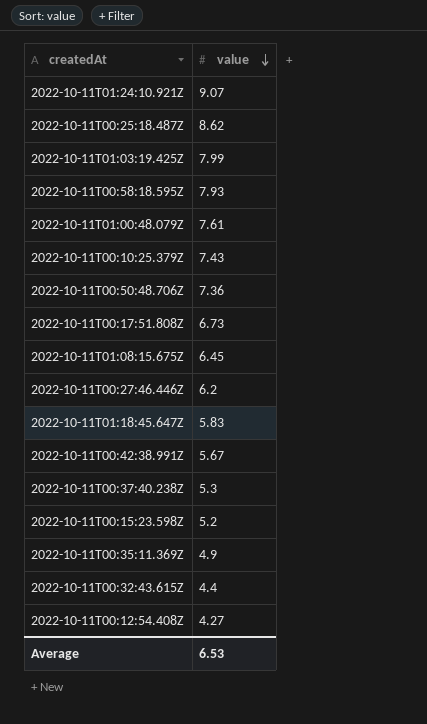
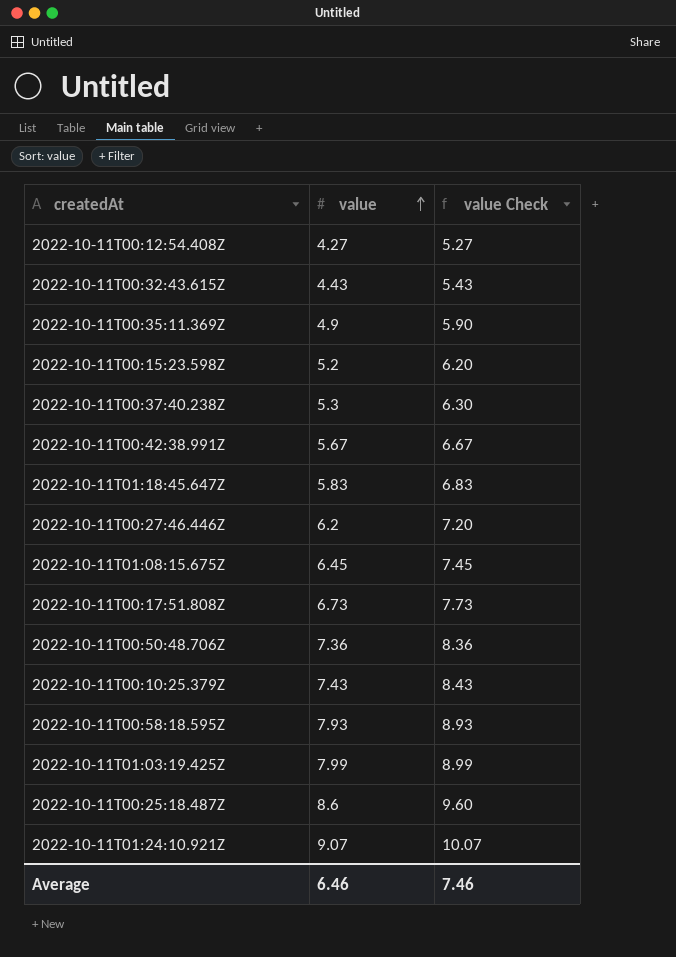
row order: value descending -> value ascending
column value Check | formula: none -> [value] + 1
row 2022-10-11T01:00:48.079Z: 7.61 -> none
2022-10-11T00:32:43.615Z | value: 4.4 -> 4.43
2022-10-11T00:25:18.487Z | value: 8.62 -> 8.6
Average | value: 6.53 -> 6.46

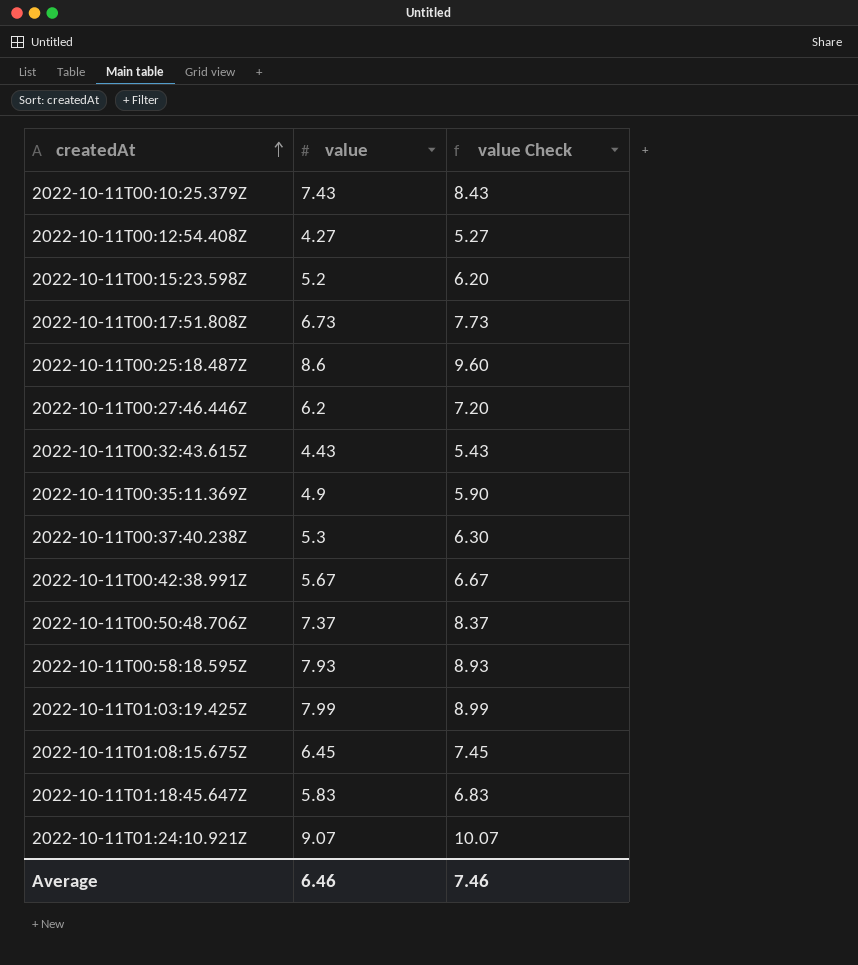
row order: value ascending -> createdAt ascending
2022-10-11T00:50:48.706Z | value: 7.36 -> 7.37
2022-10-11T00:50:48.706Z | value Check: 8.36 -> 8.37

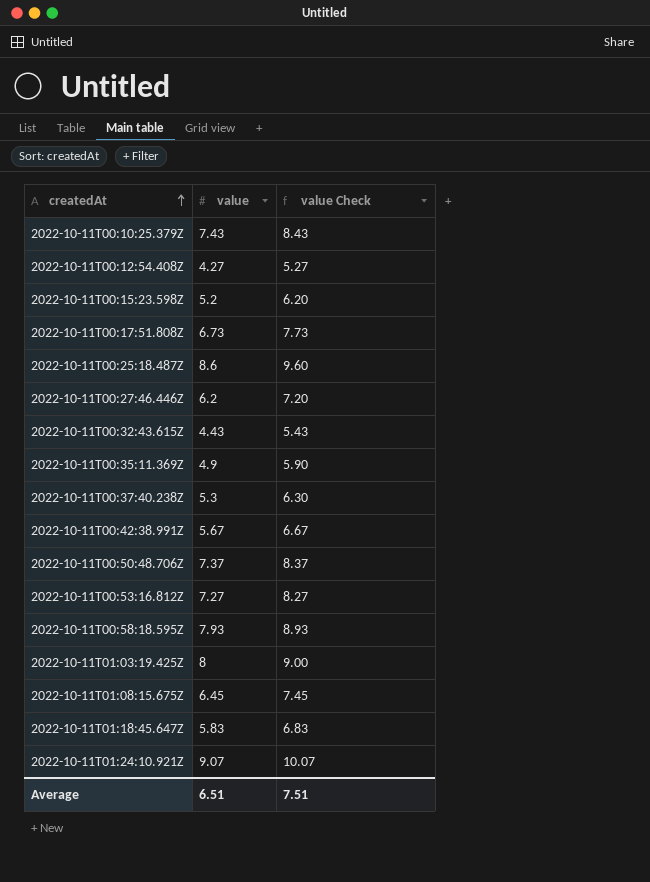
row 2022-10-11T00:53:16.812Z: none -> 7.27 | 8.27
2022-10-11T01:03:19.425Z | value: 7.99 -> 8
2022-10-11T01:03:19.425Z | value Check: 8.99 -> 9.00
Average | value: 6.46 -> 6.51
Average | value Check: 7.46 -> 7.51

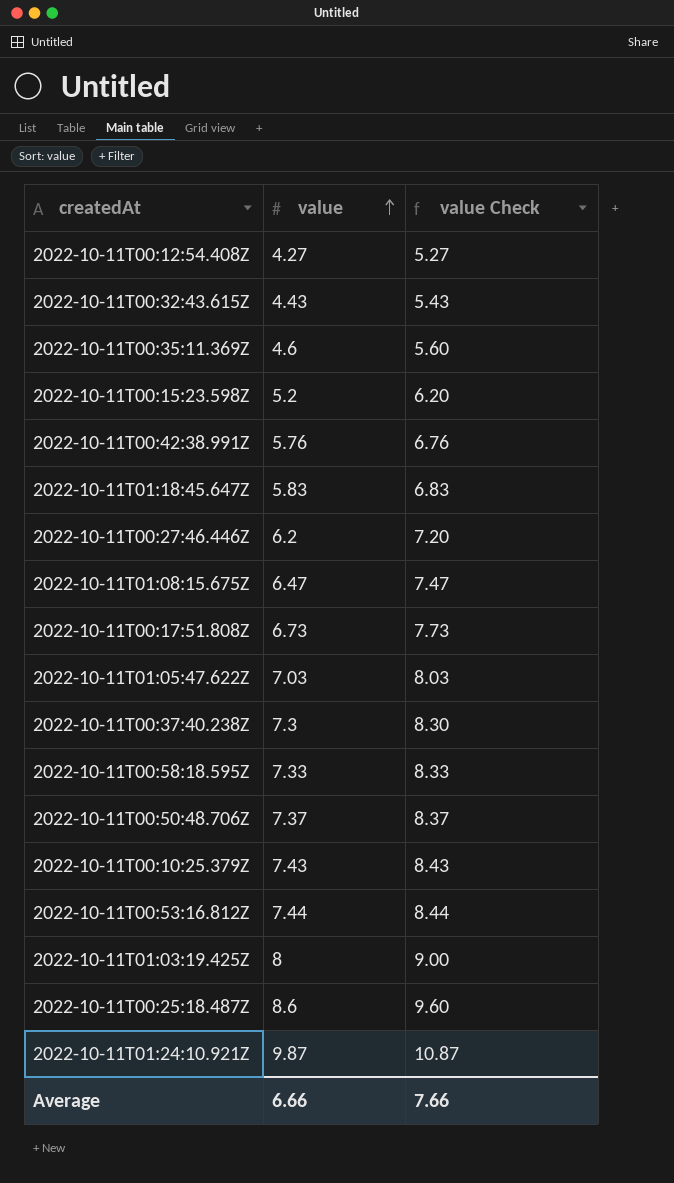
row order: createdAt ascending -> value ascending
2022-10-11T00:35:11.369Z | value: 4.9 -> 4.6
2022-10-11T00:35:11.369Z | value Check: 5.90 -> 5.60
2022-10-11T00:42:38.991Z | value: 5.67 -> 5.76
2022-10-11T00:42:38.991Z | value Check: 6.67 -> 6.76
2022-10-11T01:08:15.675Z | value: 6.45 -> 6.47
2022-10-11T01:08:15.675Z | value Check: 7.45 -> 7.47
row 2022-10-11T01:05:47.622Z: none -> 7.03 | 8.03
2022-10-11T00:37:40.238Z | value: 5.3 -> 7.3
2022-10-11T00:37:40.238Z | value Check: 6.30 -> 8.30
2022-10-11T00:58:18.595Z | value: 7.93 -> 7.33
2022-10-11T00:58:18.595Z | value Check: 8.93 -> 8.33
2022-10-11T00:53:16.812Z | value: 7.27 -> 7.44
2022-10-11T00:53:16.812Z | value Check: 8.27 -> 8.44
2022-10-11T01:24:10.921Z | value: 9.07 -> 9.87
2022-10-11T01:24:10.921Z | value Check: 10.07 -> 10.87
Average | value: 6.51 -> 6.66
Average | value Check: 7.51 -> 7.66

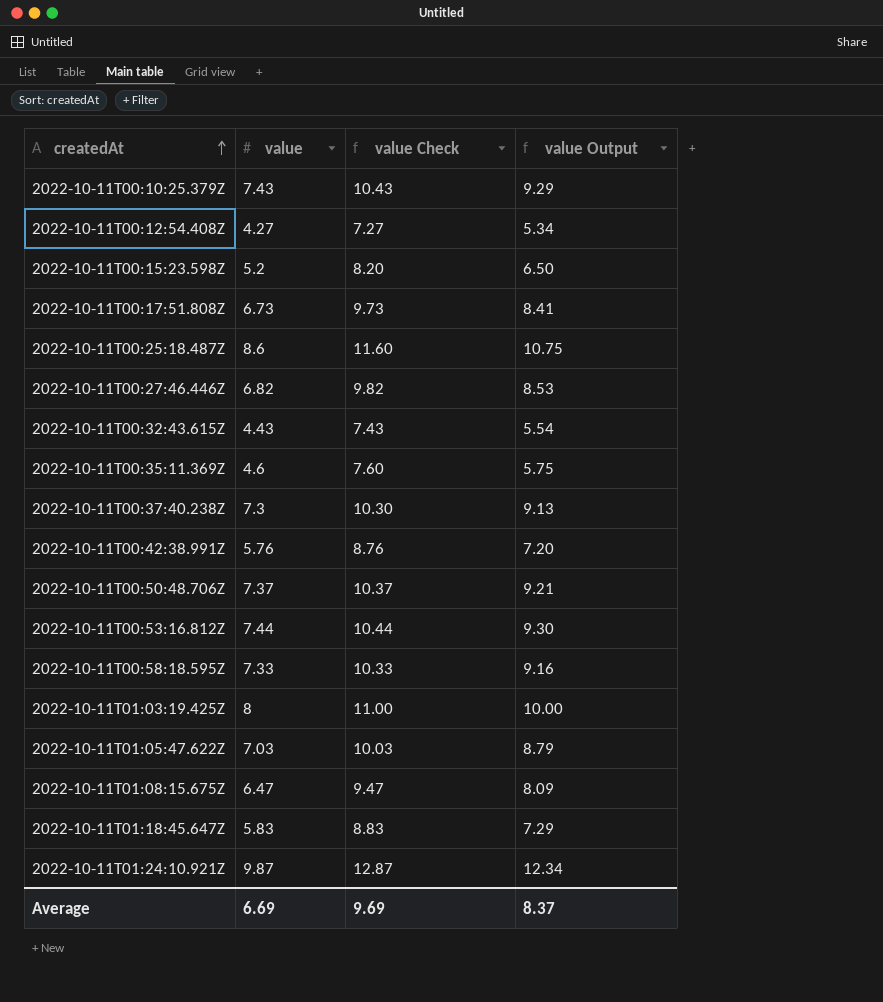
row order: value ascending -> createdAt ascending
column value Check | formula: [value] + 1 -> [value] + 3
column value Output | formula: none -> [value] * 1.25
2022-10-11T00:27:46.446Z | value: 6.2 -> 6.82
Average | value: 6.66 -> 6.69
Average | value Check: 7.66 -> 9.69

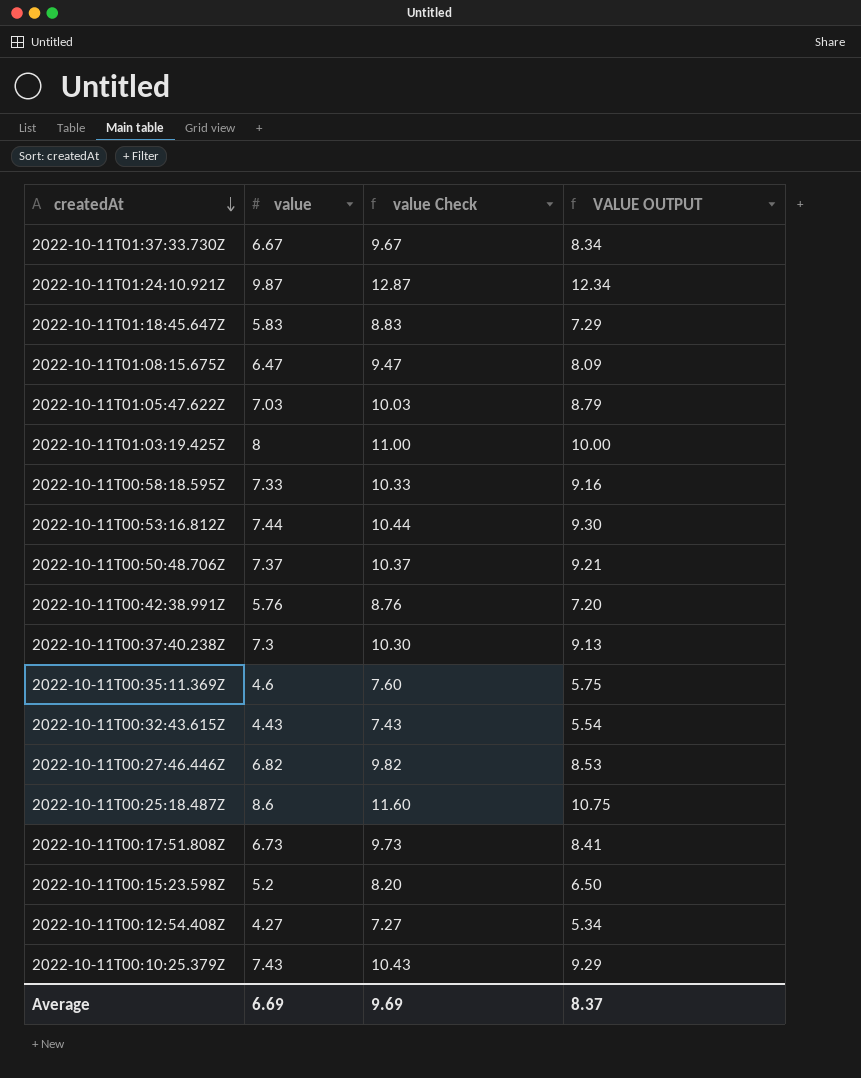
row order: createdAt ascending -> createdAt descending
column name: value Output -> VALUE OUTPUT
row 2022-10-11T01:37:33.730Z: none -> 6.67 | 9.67 | 8.34

